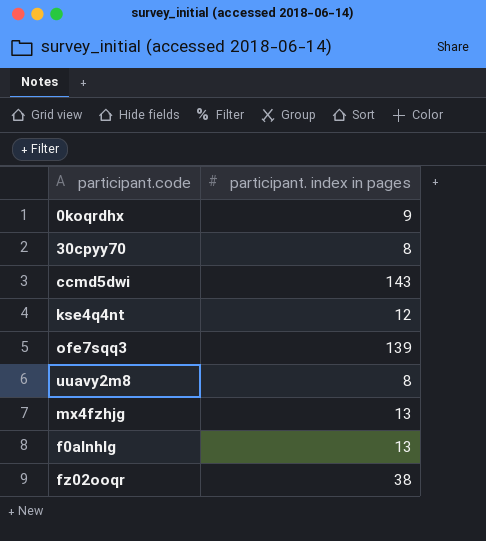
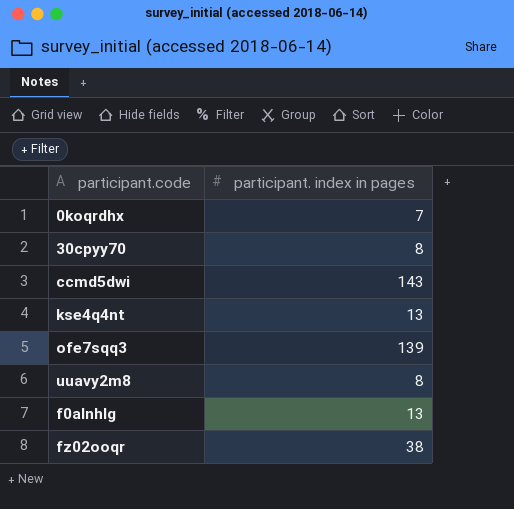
row mx4fzhjg: 13 -> none
0koqrdhx | participant. index in pages: 9 -> 7
kse4q4nt | participant. index in pages: 12 -> 13

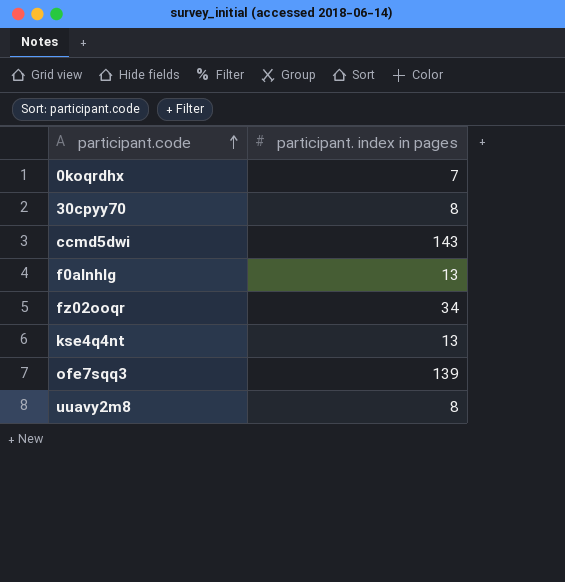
row order: none -> participant.code ascending
fz02ooqr | participant. index in pages: 38 -> 34

